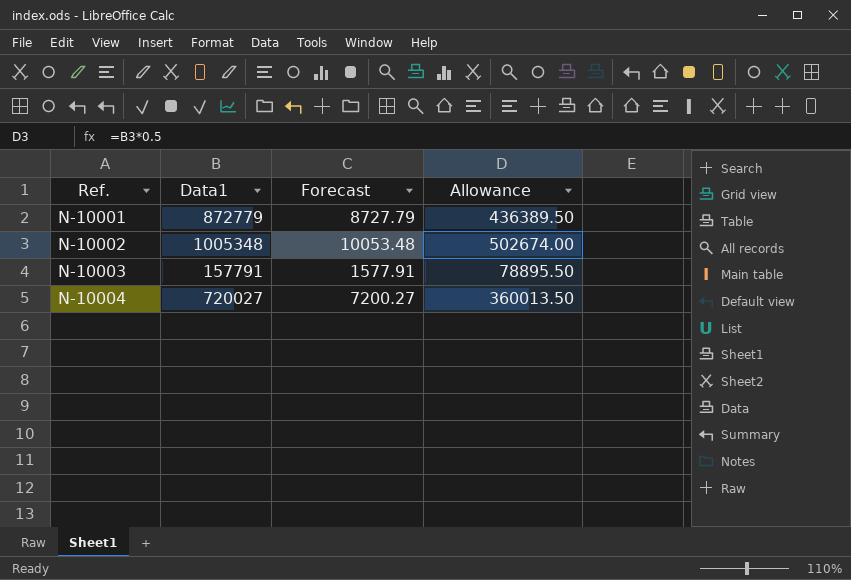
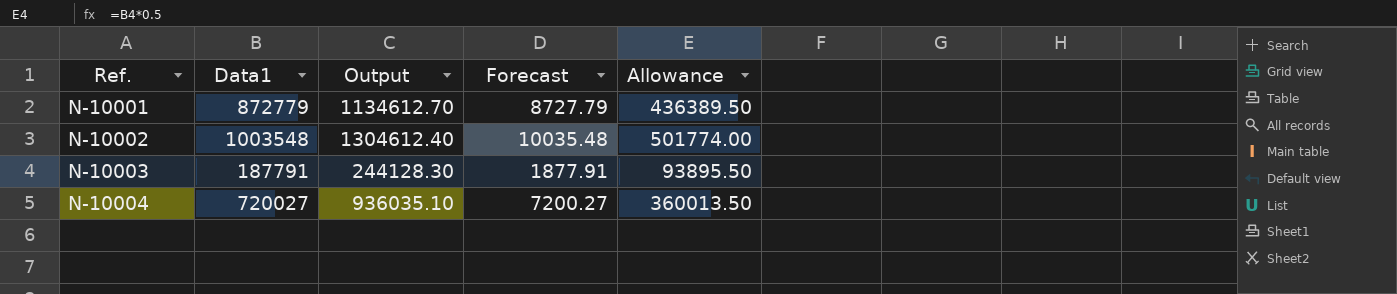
column Output | formula: none -> [Data1] * 1.3
N-10002 | Data1: 1005348 -> 1003548
N-10002 | Forecast: 10053.48 -> 10035.48
N-10002 | Allowance: 502674.00 -> 501774.00
N-10003 | Data1: 157791 -> 187791
N-10003 | Forecast: 1577.91 -> 1877.91
N-10003 | Allowance: 78895.50 -> 93895.50

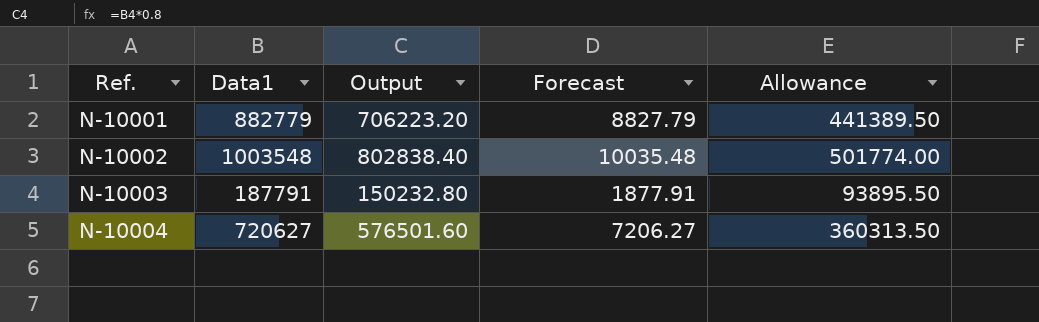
column Output | formula: [Data1] * 1.3 -> [Data1] * 0.8
N-10001 | Data1: 872779 -> 882779
N-10001 | Forecast: 8727.79 -> 8827.79
N-10001 | Allowance: 436389.50 -> 441389.50
N-10004 | Data1: 720027 -> 720627
N-10004 | Forecast: 7200.27 -> 7206.27
N-10004 | Allowance: 360013.50 -> 360313.50

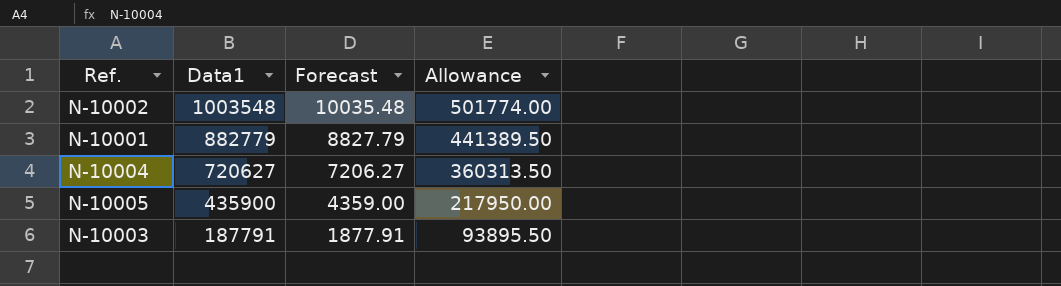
row order: Ref. ascending -> Data1 descending
column Output | formula: [Data1] * 0.8 -> none
row N-10005: none -> 435900 | 4359.00 | 217950.00

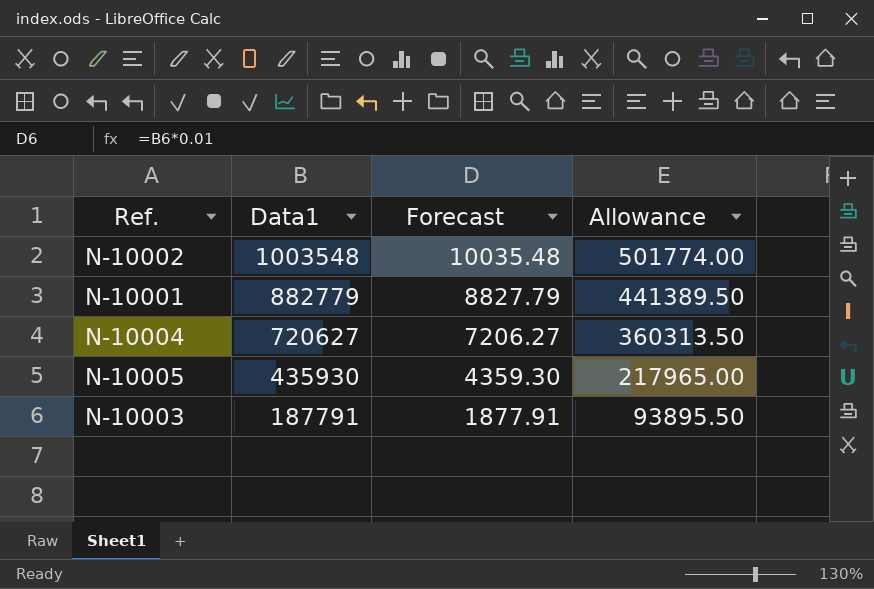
N-10005 | Data1: 435900 -> 435930
N-10005 | Forecast: 4359.00 -> 4359.30
N-10005 | Allowance: 217950.00 -> 217965.00

